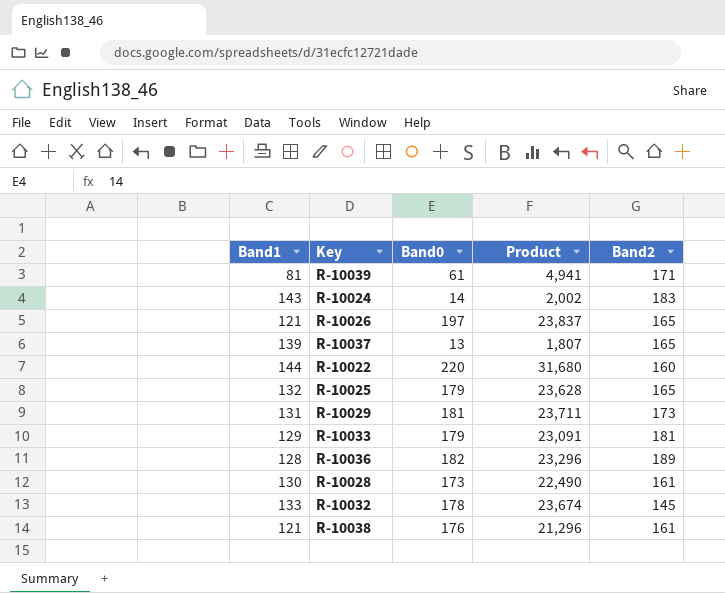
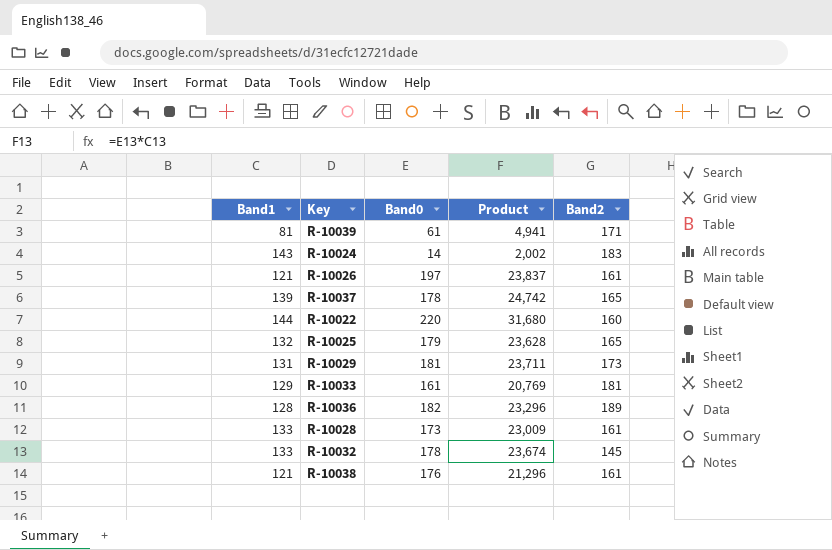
R-10026 | Band2: 165 -> 161
R-10037 | Band0: 13 -> 178
R-10037 | Product: 1,807 -> 24,742
R-10033 | Band0: 179 -> 161
R-10033 | Product: 23,091 -> 20,769
R-10028 | Band1: 130 -> 133
R-10028 | Product: 22,490 -> 23,009

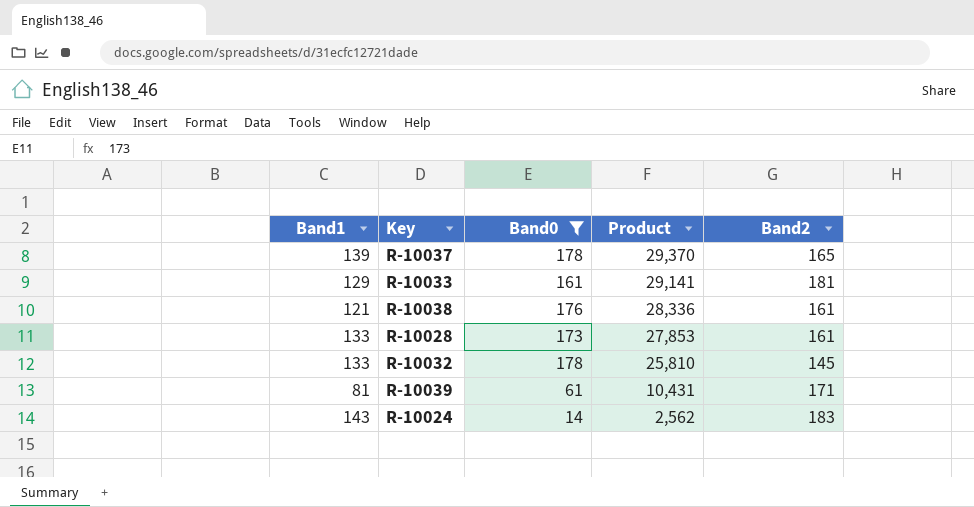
filter: none -> Band0 <= 178
row order: none -> Product descending
column Product | formula: [Band1] * [Band0] -> [Band0] * [Band2]

